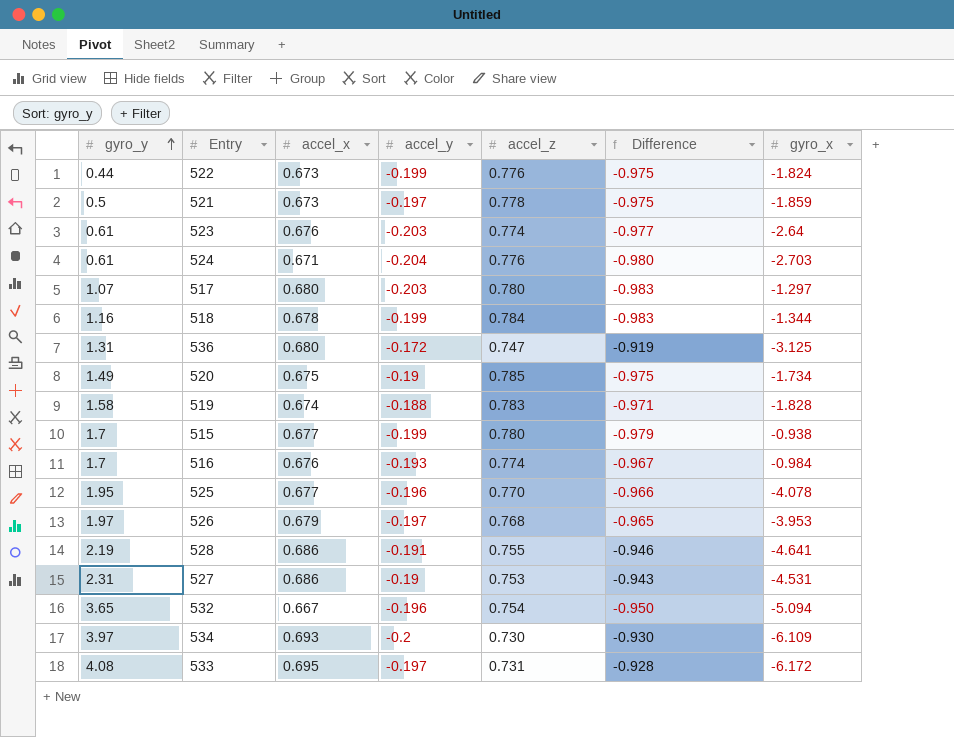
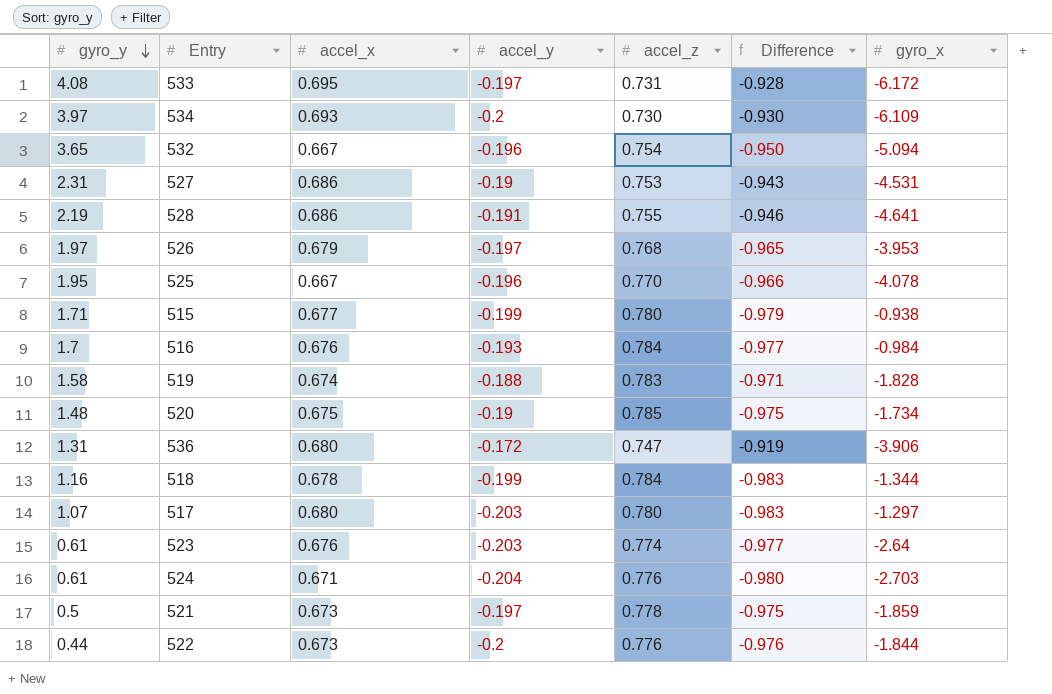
row order: gyro_y ascending -> gyro_y descending
525 | accel_x: 0.677 -> 0.667
515 | gyro_y: 1.7 -> 1.71
516 | accel_z: 0.774 -> 0.784
516 | Difference: -0.967 -> -0.977
520 | gyro_y: 1.49 -> 1.48
536 | gyro_x: -3.125 -> -3.906
522 | accel_y: -0.199 -> -0.2
522 | Difference: -0.975 -> -0.976
522 | gyro_x: -1.824 -> -1.844

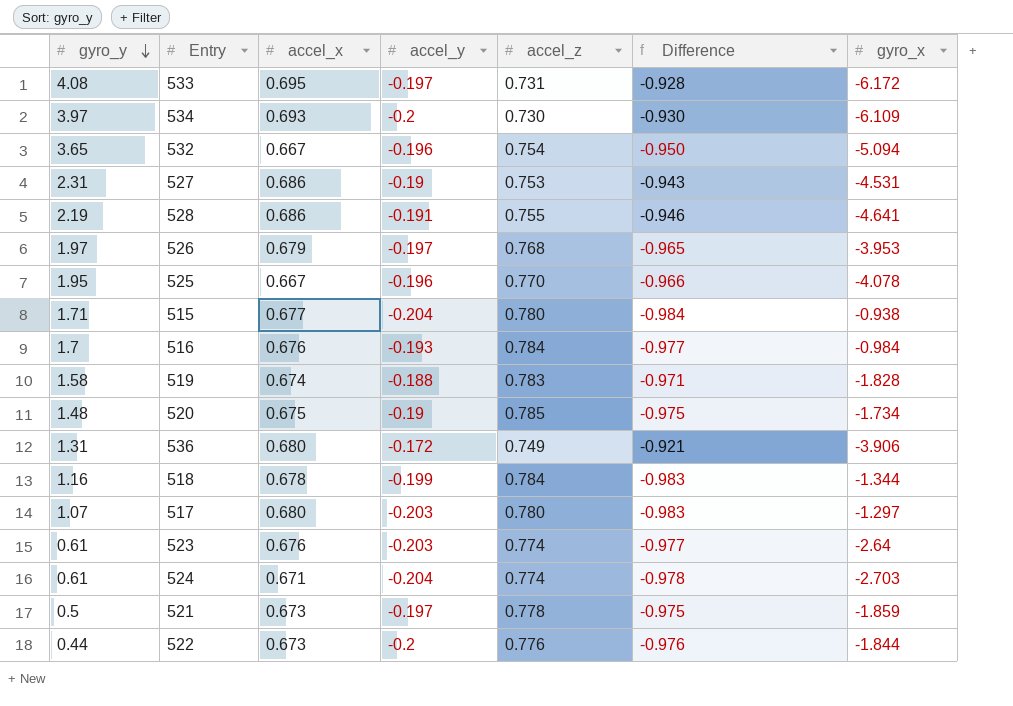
515 | accel_y: -0.199 -> -0.204
515 | Difference: -0.979 -> -0.984
536 | accel_z: 0.747 -> 0.749
536 | Difference: -0.919 -> -0.921
524 | accel_z: 0.776 -> 0.774
524 | Difference: -0.980 -> -0.978

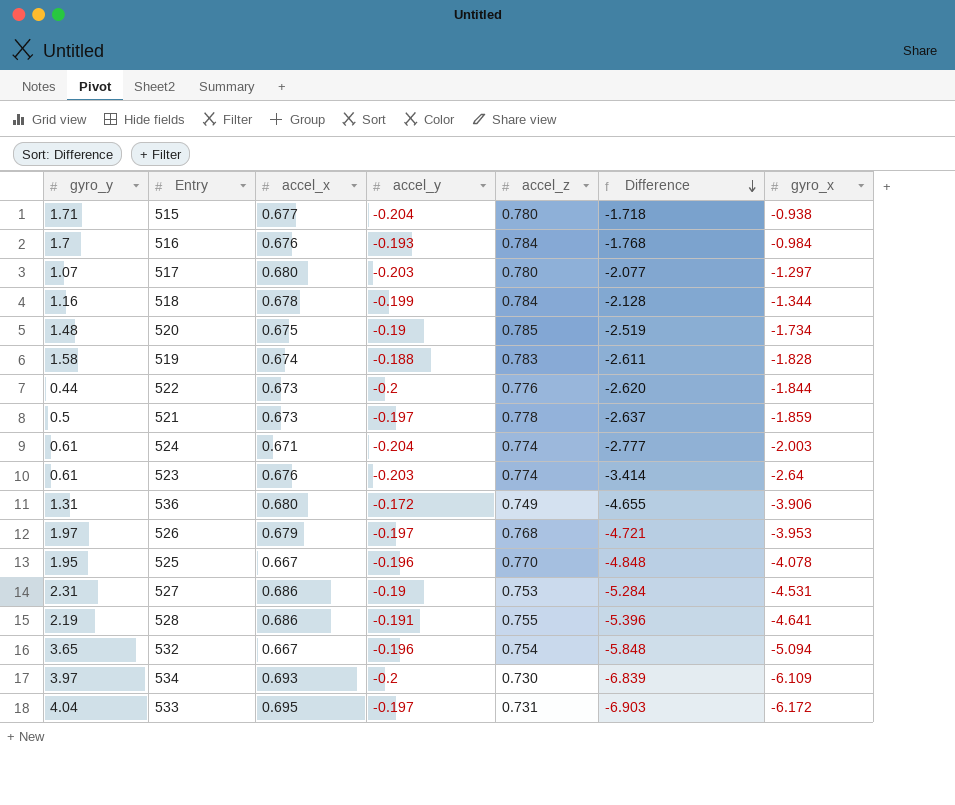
row order: gyro_y descending -> Difference descending
column Difference | formula: [accel_y] - [accel_z] -> [gyro_x] - [accel_z]
524 | gyro_x: -2.703 -> -2.003
533 | gyro_y: 4.08 -> 4.04

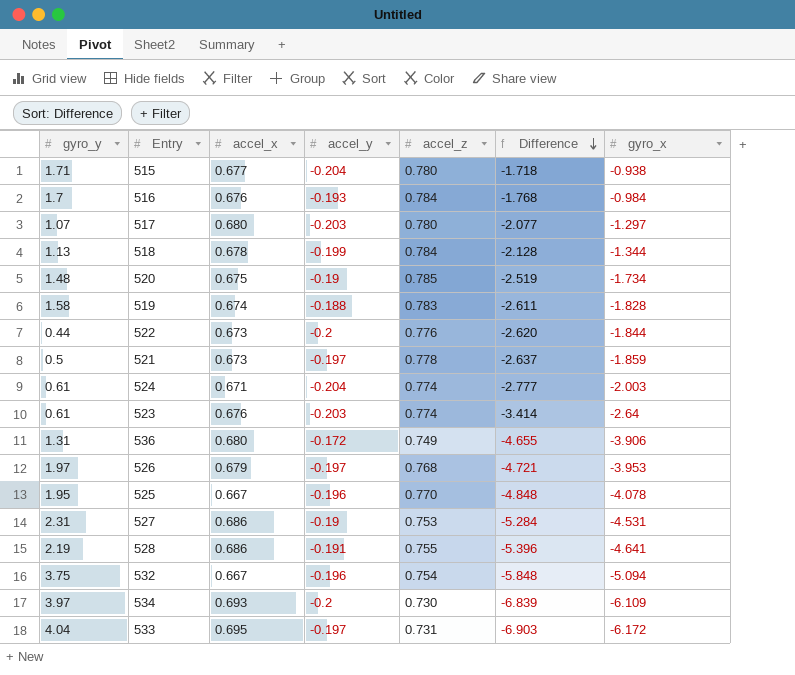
518 | gyro_y: 1.16 -> 1.13
532 | gyro_y: 3.65 -> 3.75

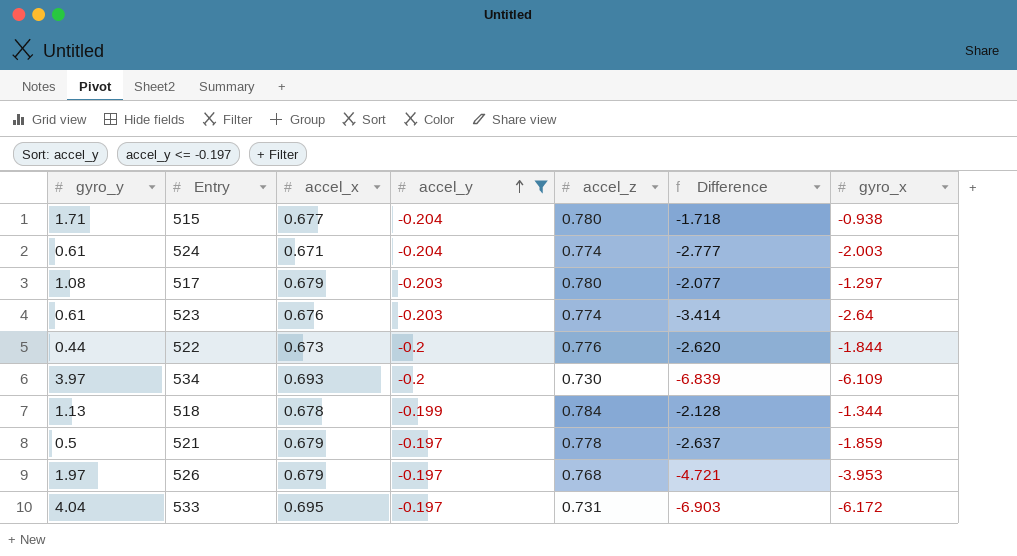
filter: none -> accel_y <= -0.197
row order: Difference descending -> accel_y ascending
517 | gyro_y: 1.07 -> 1.08
517 | accel_x: 0.680 -> 0.679
521 | accel_x: 0.673 -> 0.679

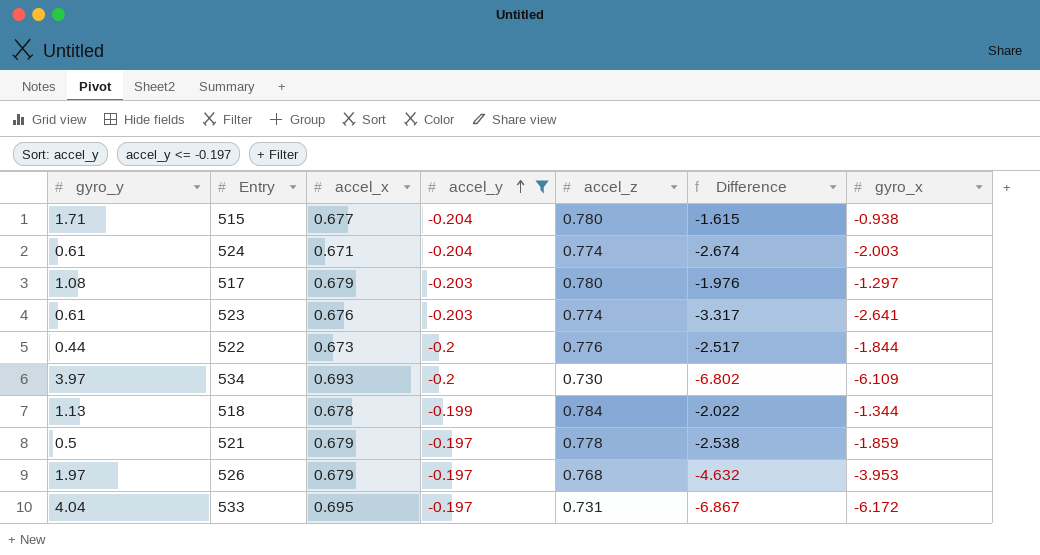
column Difference | formula: [gyro_x] - [accel_z] -> [gyro_x] - [accel_x]
523 | gyro_x: -2.64 -> -2.641

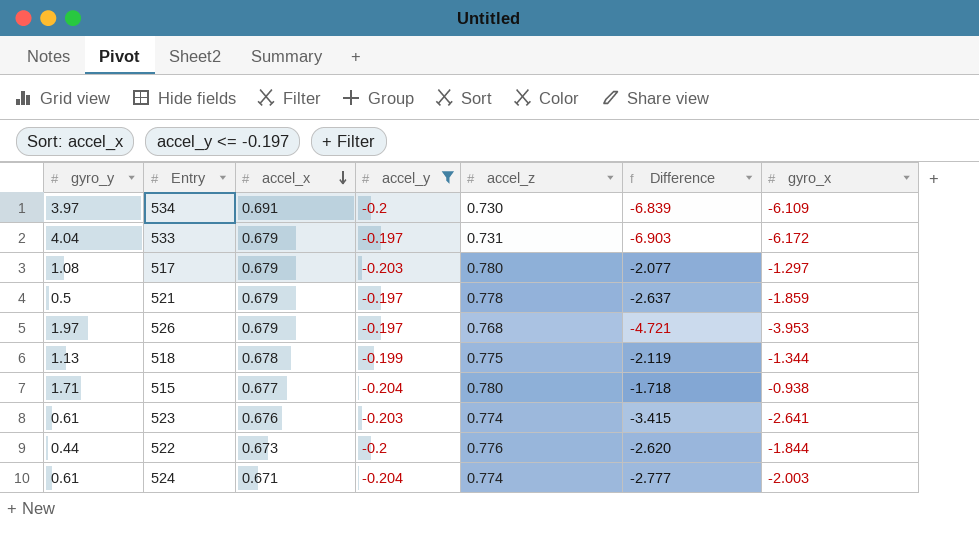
row order: accel_y ascending -> accel_x descending
column Difference | formula: [gyro_x] - [accel_x] -> [gyro_x] - [accel_z]
534 | accel_x: 0.693 -> 0.691
533 | accel_x: 0.695 -> 0.679
518 | accel_z: 0.784 -> 0.775

